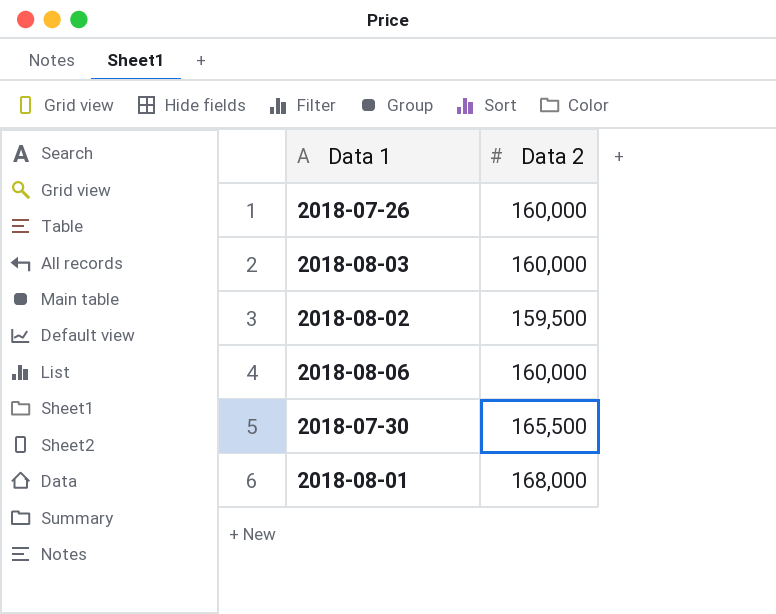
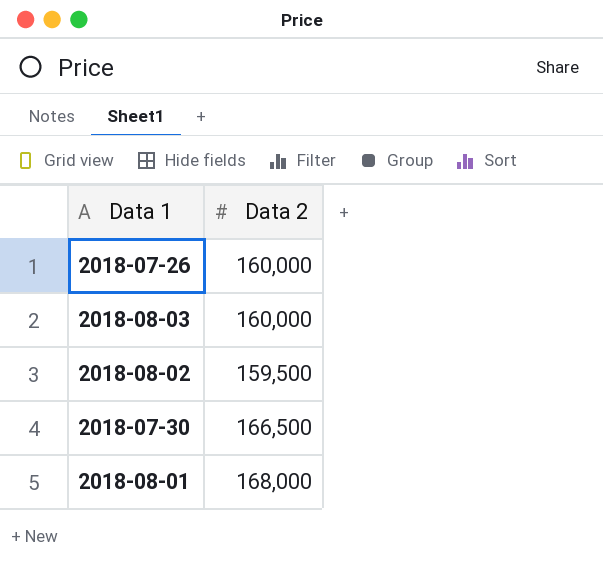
row 2018-08-06: 160,000 -> none
2018-07-30 | Data 2: 165,500 -> 166,500

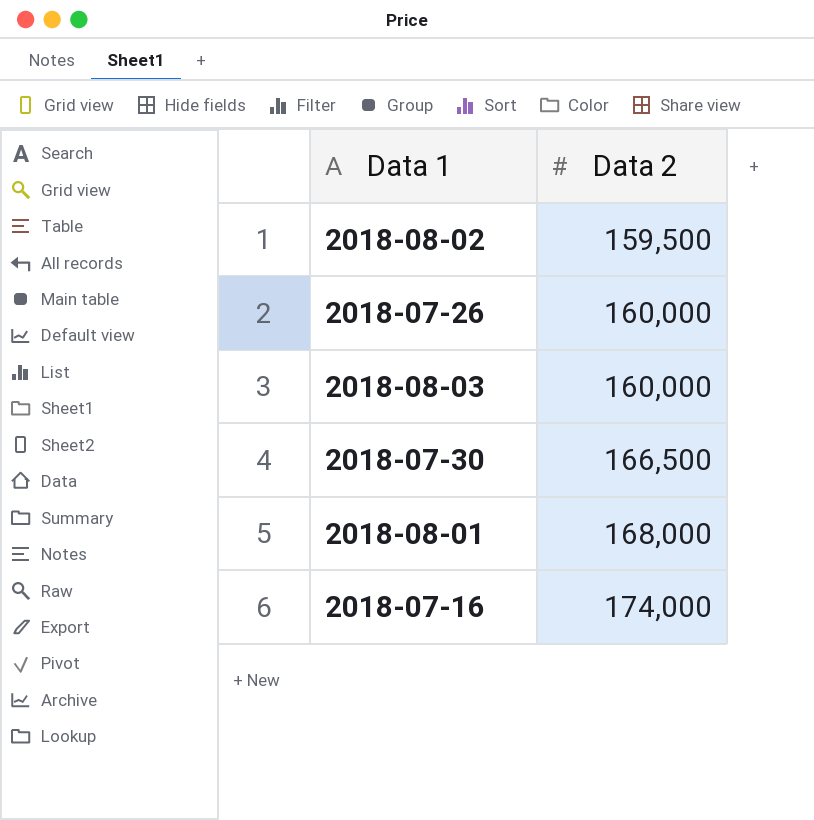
row order: none -> Data 2 ascending
row 2018-07-16: none -> 174,000

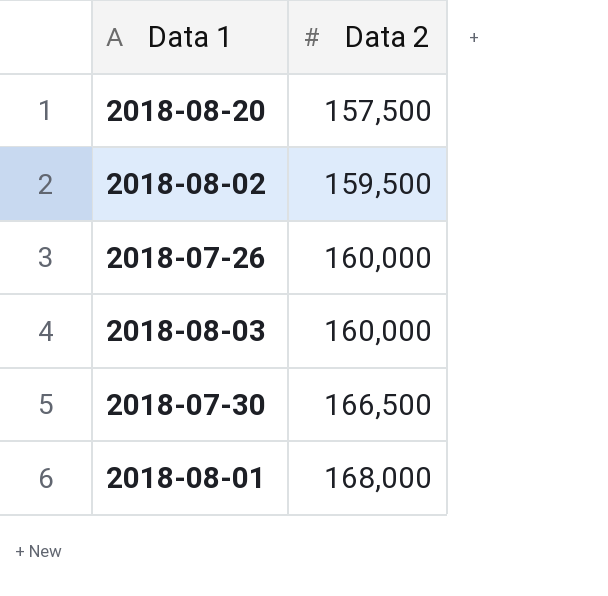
row 2018-07-16: 174,000 -> none
row 2018-08-20: none -> 157,500

